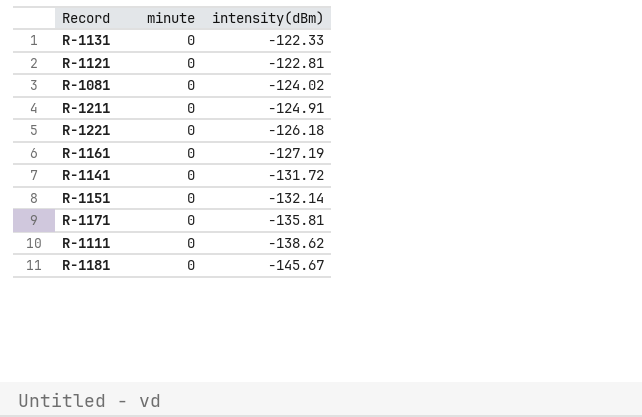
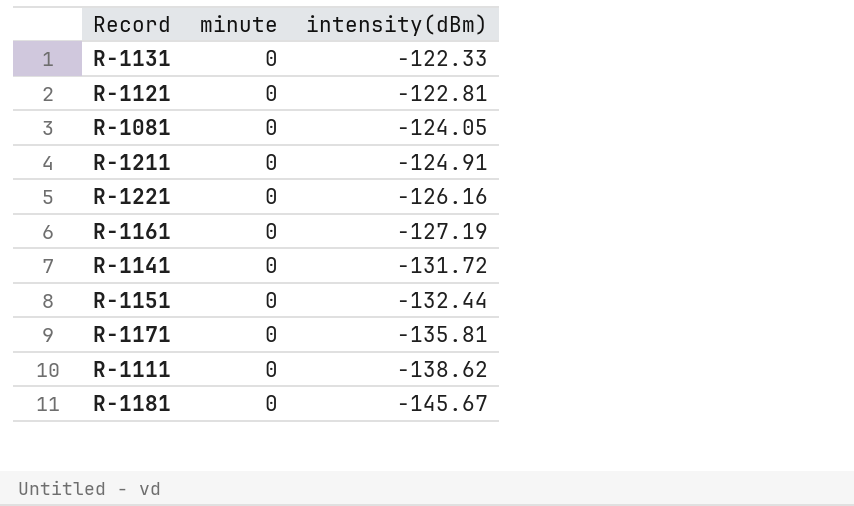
R-1081 | intensity(dBm): -124.02 -> -124.05
R-1221 | intensity(dBm): -126.18 -> -126.16
R-1151 | intensity(dBm): -132.14 -> -132.44

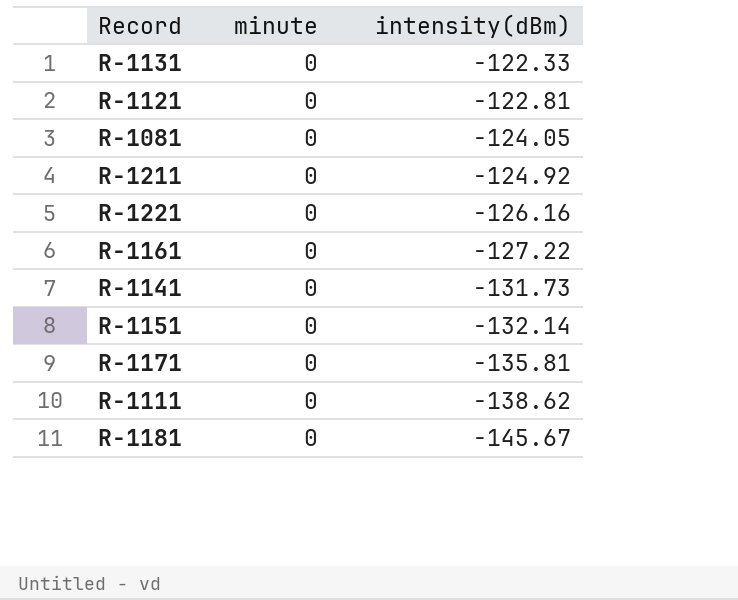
R-1211 | intensity(dBm): -124.91 -> -124.92
R-1161 | intensity(dBm): -127.19 -> -127.22
R-1141 | intensity(dBm): -131.72 -> -131.73
R-1151 | intensity(dBm): -132.44 -> -132.14

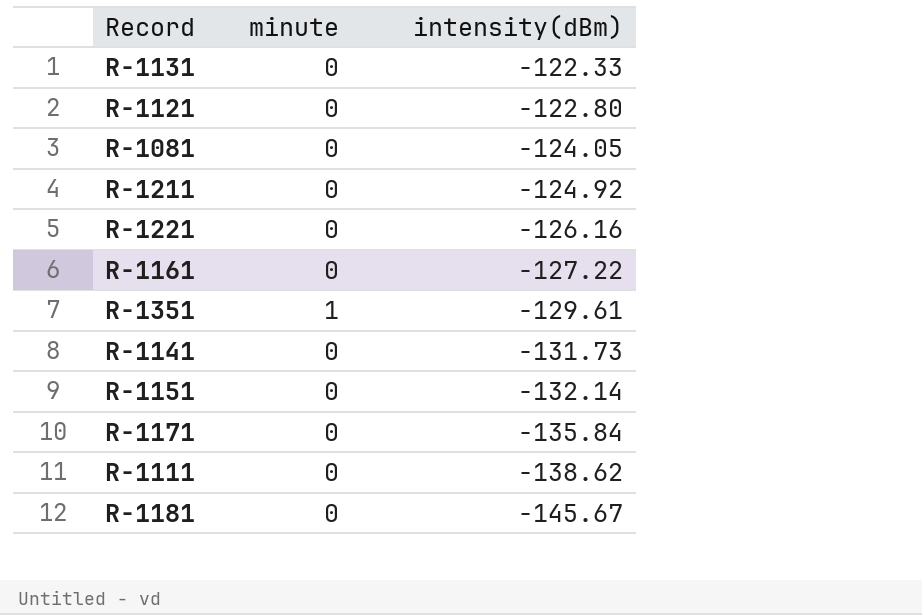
R-1121 | intensity(dBm): -122.81 -> -122.80
row R-1351: none -> 1 | -129.61
R-1171 | intensity(dBm): -135.81 -> -135.84

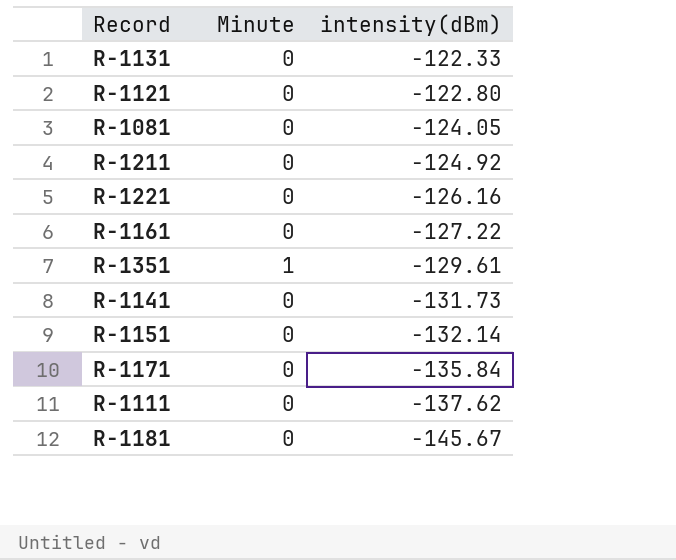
column name: minute -> Minute
R-1111 | intensity(dBm): -138.62 -> -137.62

